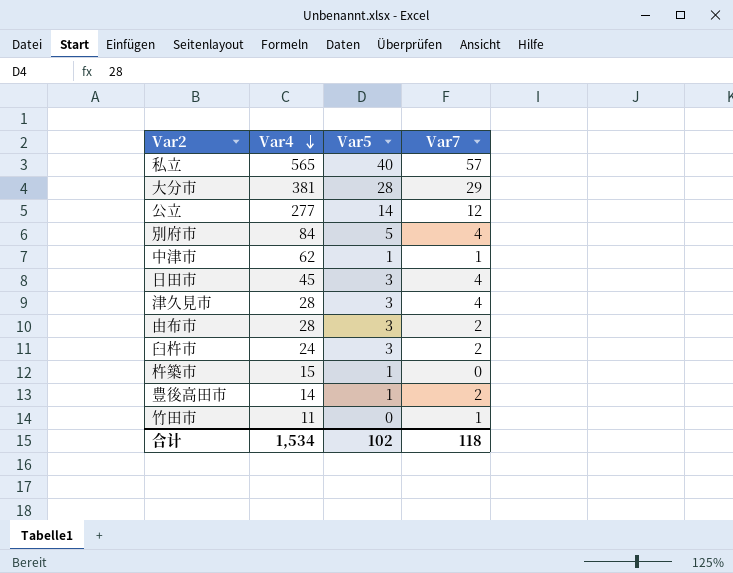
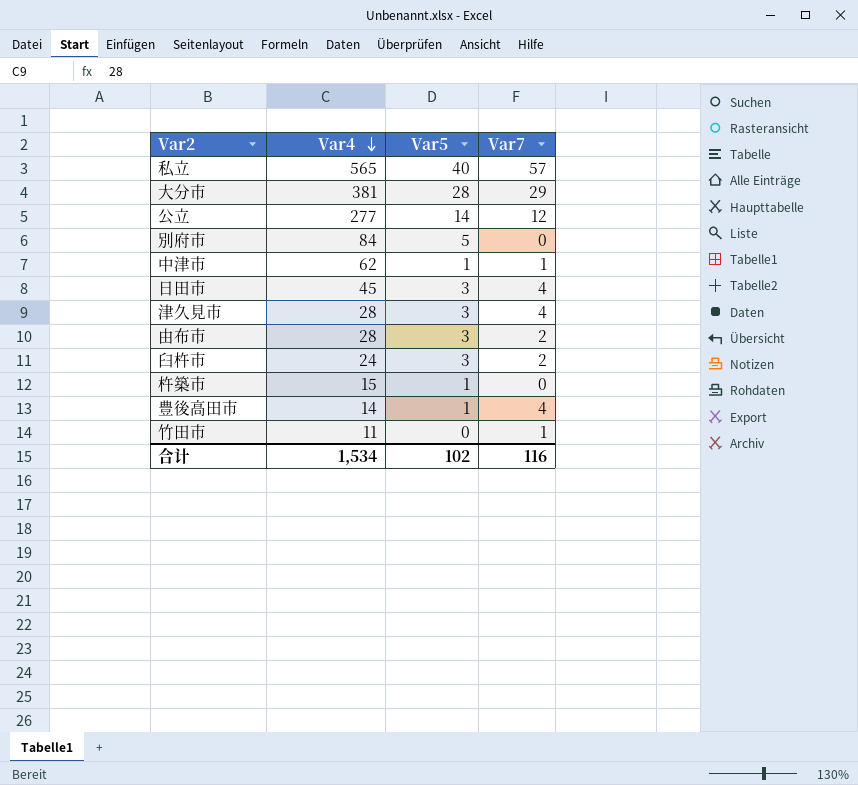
別府市 | Var7: 4 -> 0
豊後高田市 | Var7: 2 -> 4
合计 | Var7: 118 -> 116

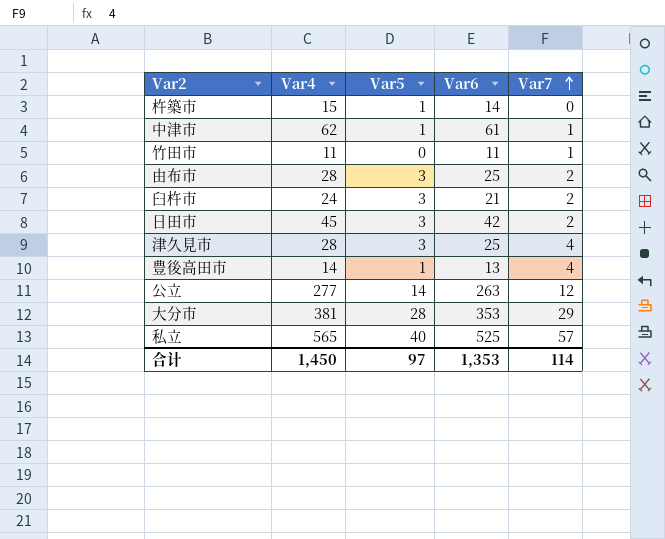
row order: Var4 descending -> Var7 ascending
column Var6 | formula: none -> [Var4] - [Var5]
row 別府市: 84 | 5 | 0 -> none
日田市 | Var7: 4 -> 2
合计 | Var4: 1,534 -> 1,450
合计 | Var5: 102 -> 97
合计 | Var7: 116 -> 114

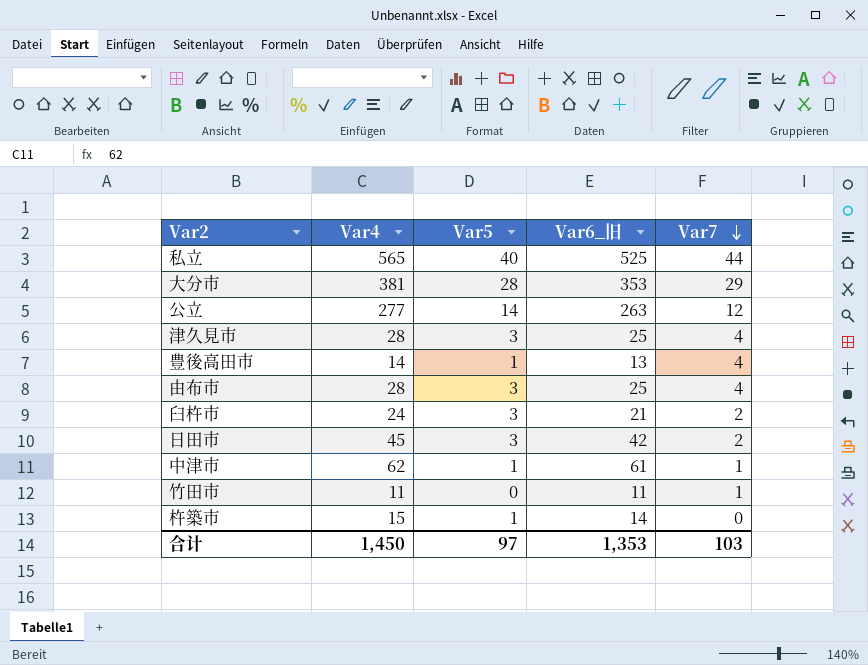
row order: Var7 ascending -> Var7 descending
column name: Var6 -> Var6_旧
私立 | Var7: 57 -> 44
由布市 | Var7: 2 -> 4
合计 | Var7: 114 -> 103

